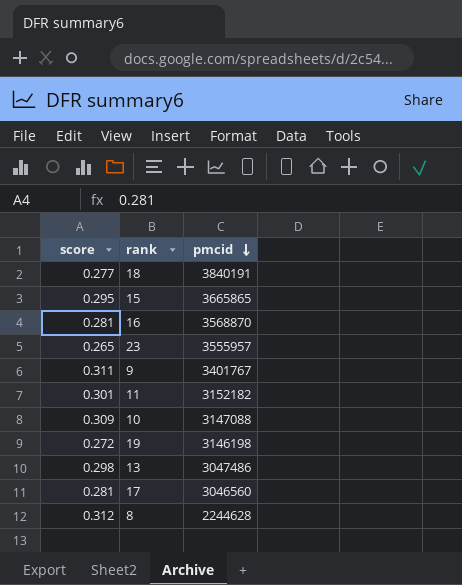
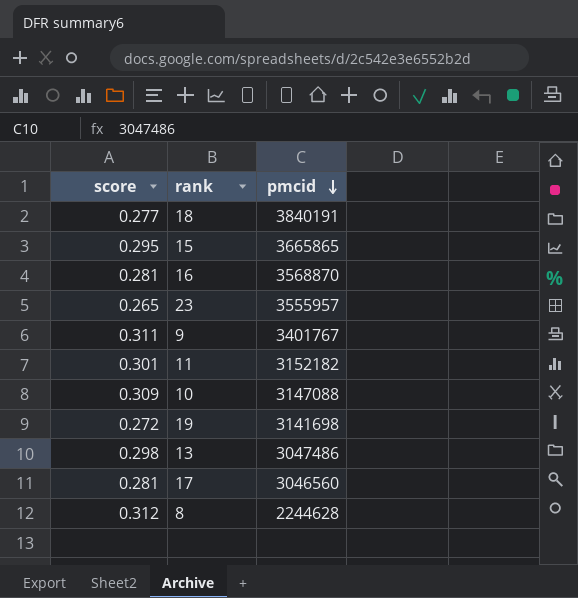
19 | pmcid: 3146198 -> 3141698

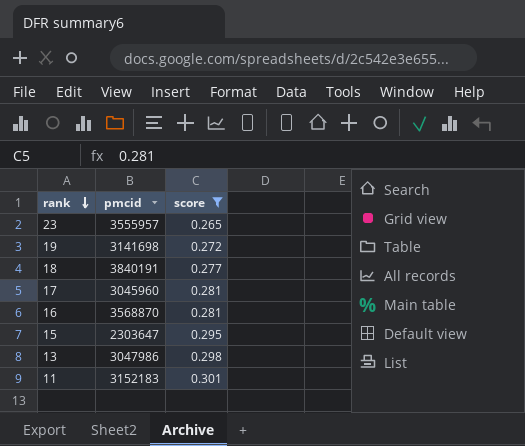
filter: none -> score <= 0.301
row order: pmcid descending -> rank descending
column score | position: 1 -> 3
17 | pmcid: 3046560 -> 3045960
15 | pmcid: 3665865 -> 2303647
13 | pmcid: 3047486 -> 3047986
11 | pmcid: 3152182 -> 3152183

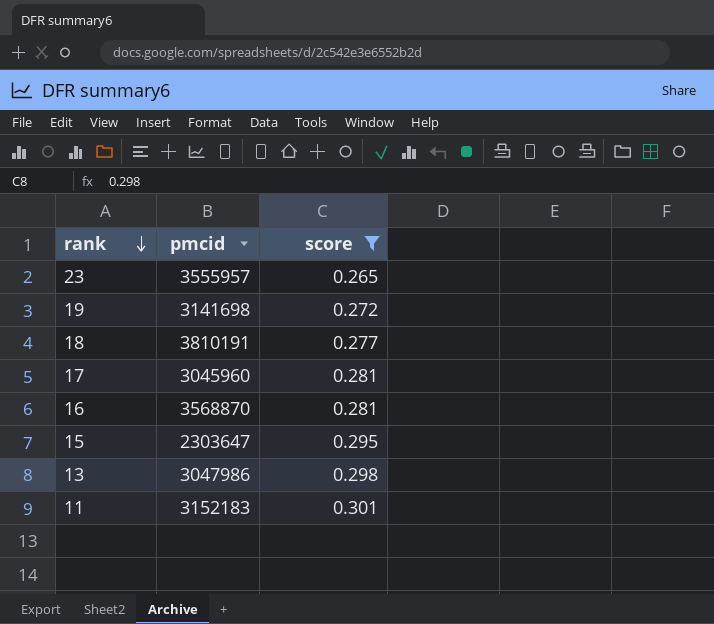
18 | pmcid: 3840191 -> 3810191

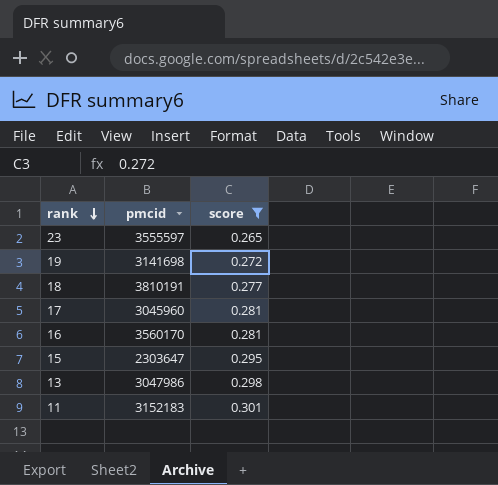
23 | pmcid: 3555957 -> 3555597
16 | pmcid: 3568870 -> 3560170

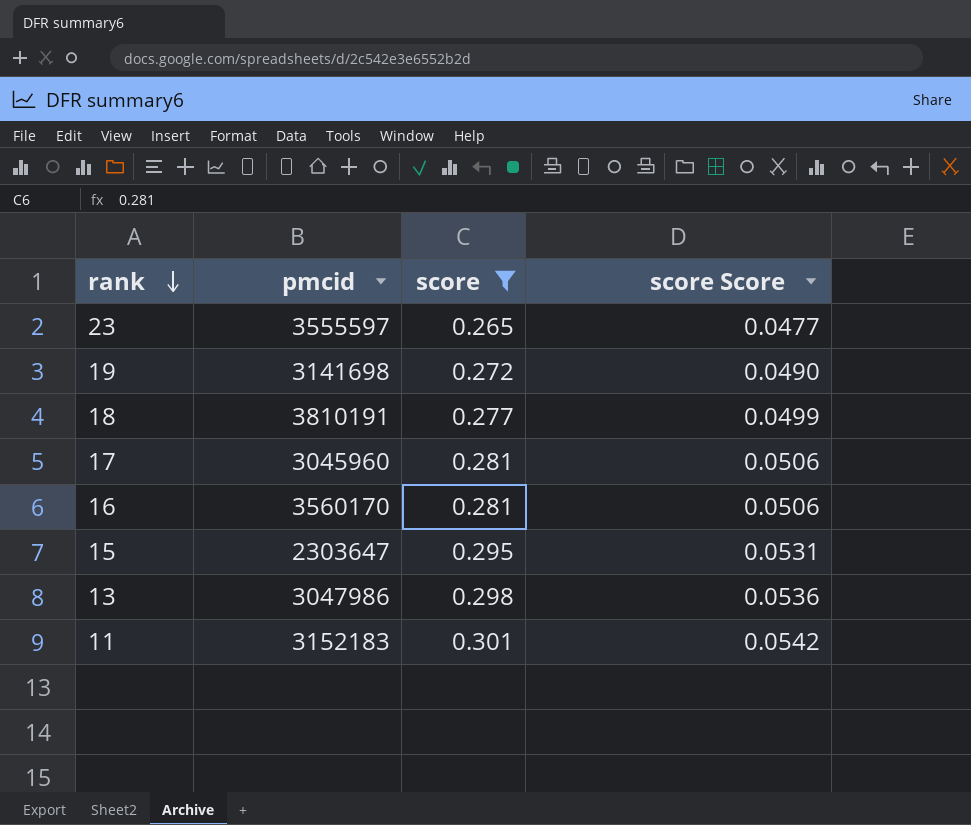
column score Score | formula: none -> [score] * 0.18

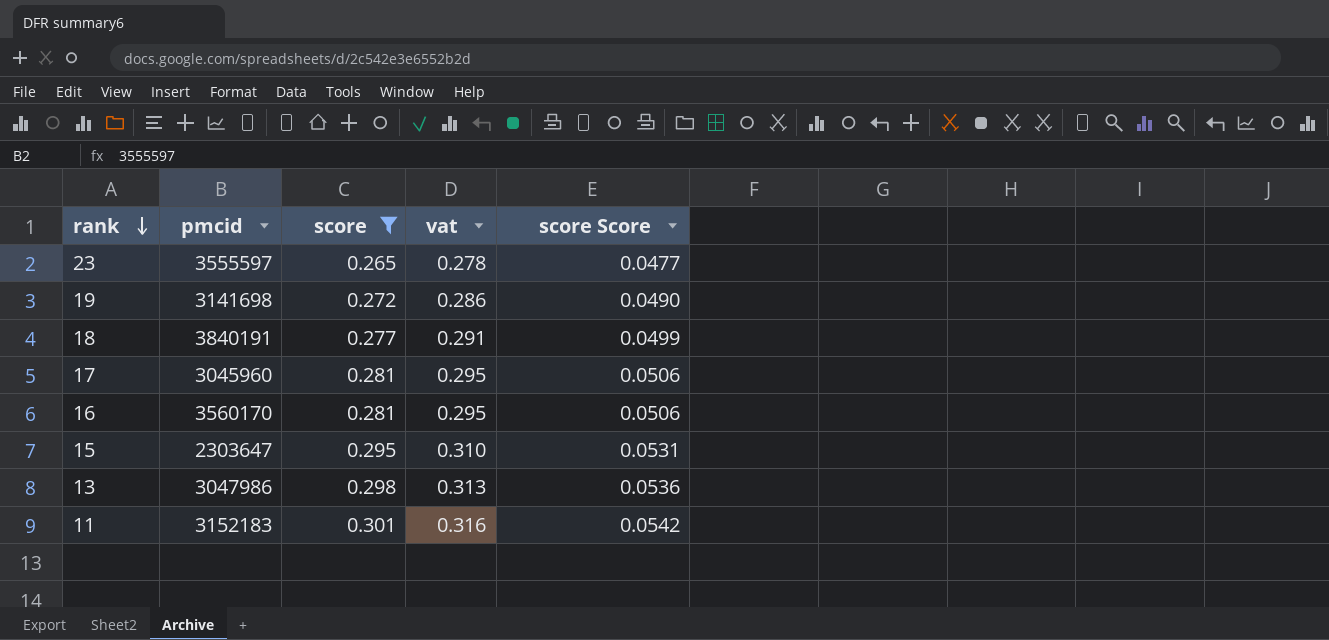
column vat | formula: none -> [score] * 1.05
18 | pmcid: 3810191 -> 3840191

